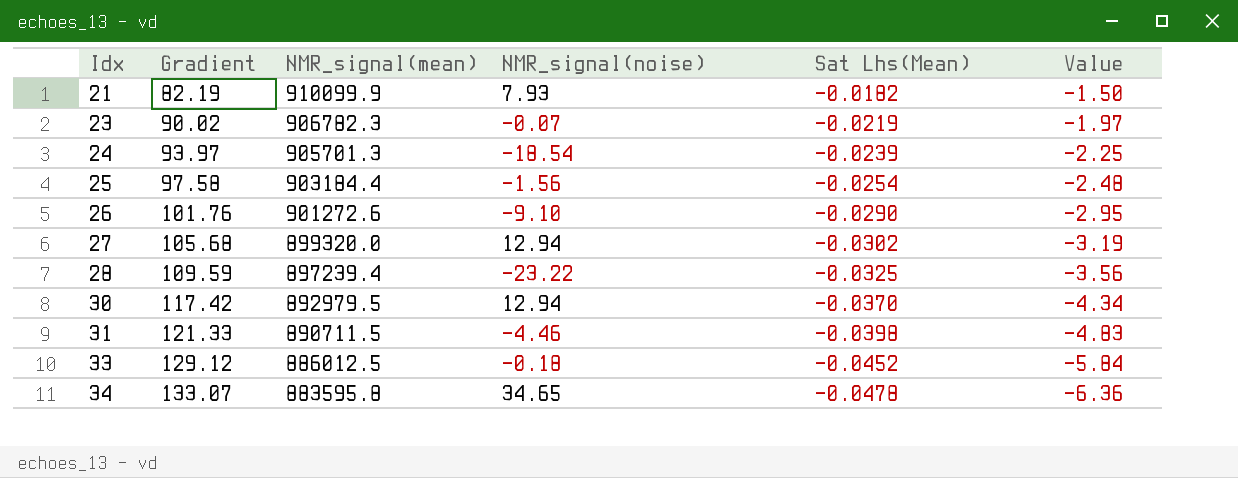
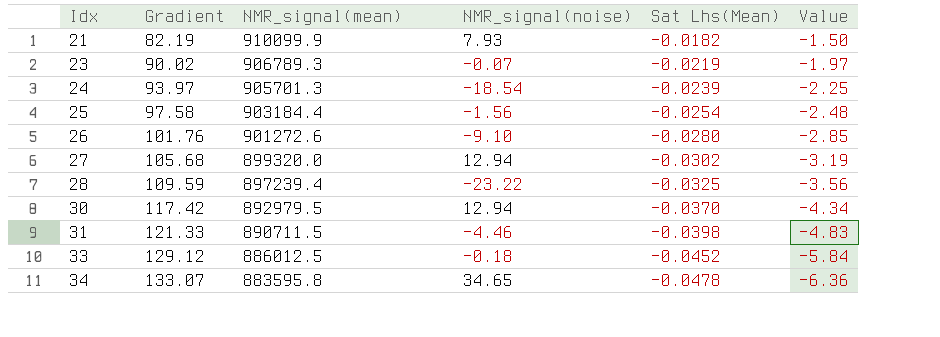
23 | NMR_signal(mean): 906782.3 -> 906789.3
26 | Sat Lhs(Mean): -0.0290 -> -0.0280
26 | Value: -2.95 -> -2.85

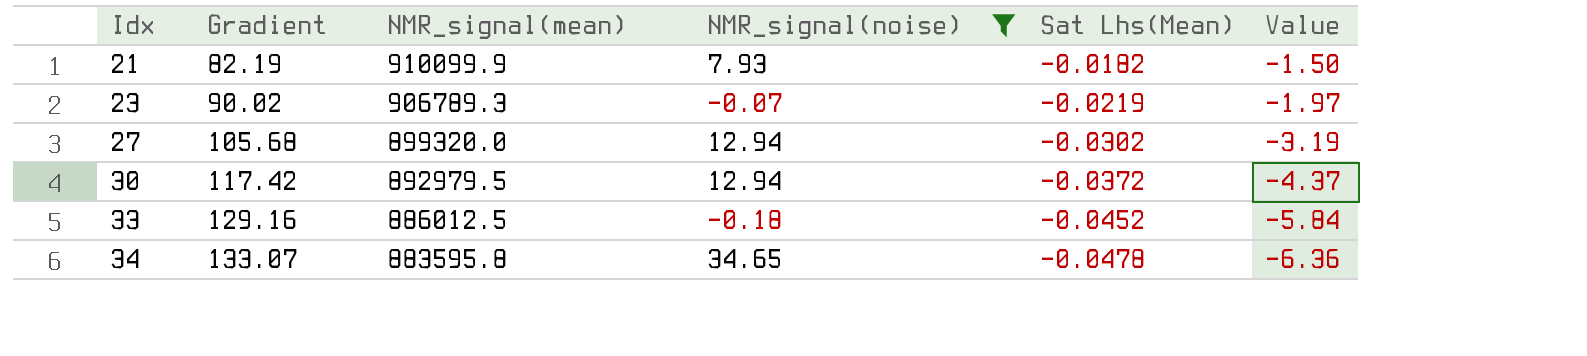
filter: none -> NMR_signal(noise) >= -0.18
30 | Sat Lhs(Mean): -0.0370 -> -0.0372
30 | Value: -4.34 -> -4.37
33 | Gradient: 129.12 -> 129.16

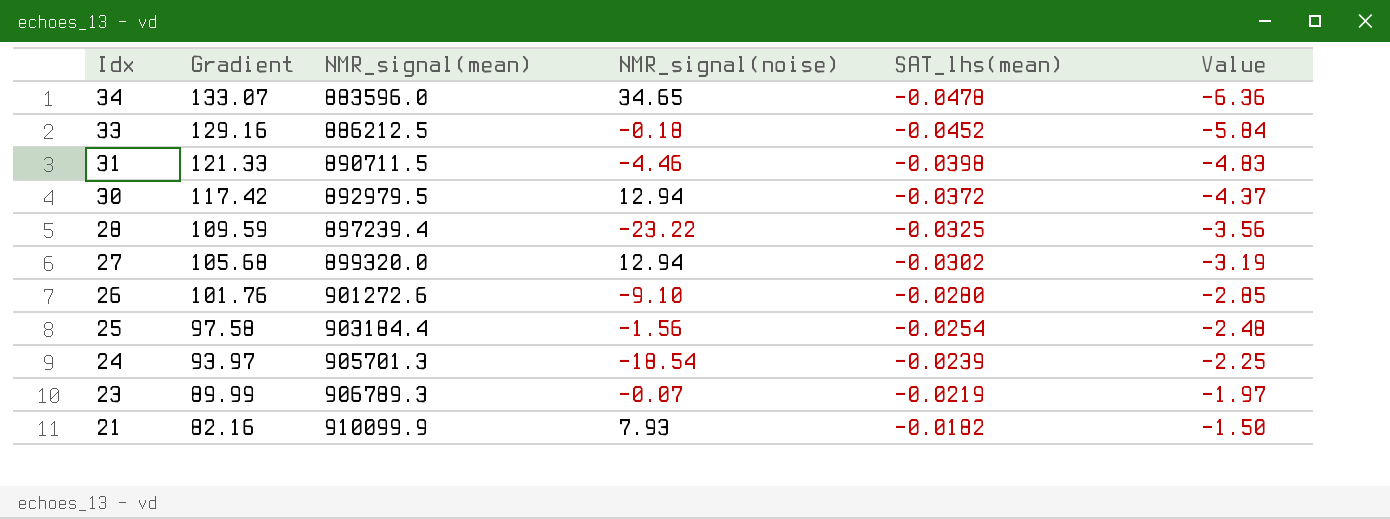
filter: NMR_signal(noise) >= -0.18 -> none
row order: Idx ascending -> Idx descending
column name: Sat Lhs(Mean) -> SAT_lhs(mean)
34 | NMR_signal(mean): 883595.8 -> 883596.0
33 | NMR_signal(mean): 886012.5 -> 886212.5
23 | Gradient: 90.02 -> 89.99
21 | Gradient: 82.19 -> 82.16

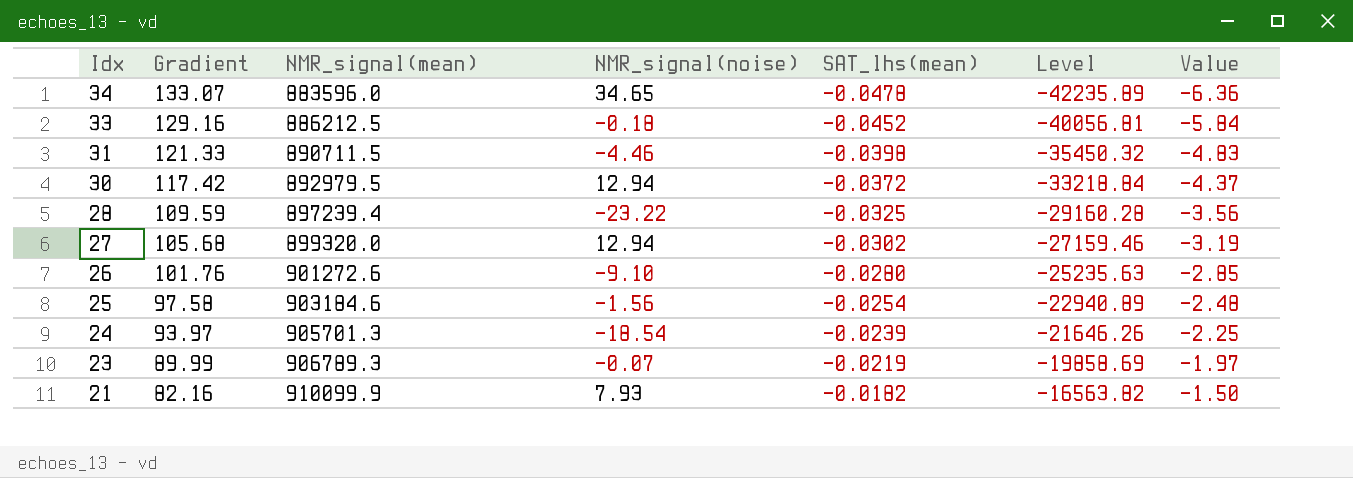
column Level | formula: none -> [NMR_signal(mean)] * [SAT_lhs(mean)]
25 | NMR_signal(mean): 903184.4 -> 903184.6

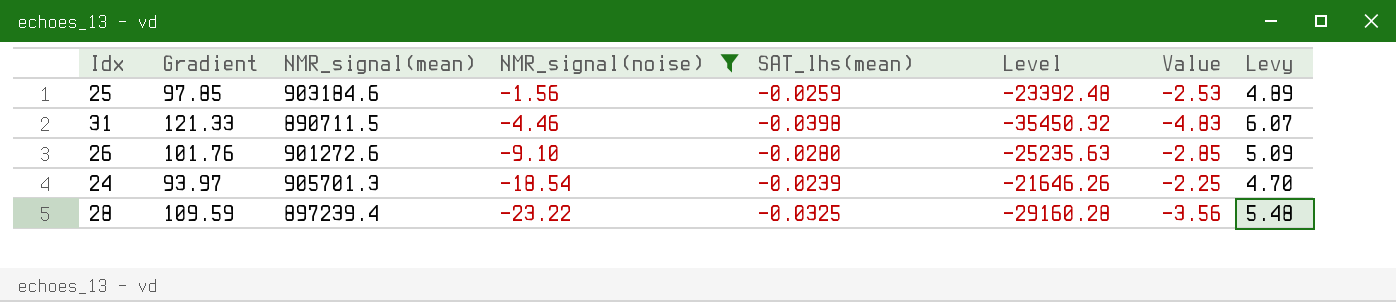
filter: none -> NMR_signal(noise) <= -1.56
row order: Idx descending -> NMR_signal(noise) descending
column Levy | formula: none -> [Gradient] * 0.05
25 | Gradient: 97.58 -> 97.85
25 | SAT_lhs(mean): -0.0254 -> -0.0259
25 | Level: -22940.89 -> -23392.48
25 | Value: -2.48 -> -2.53

